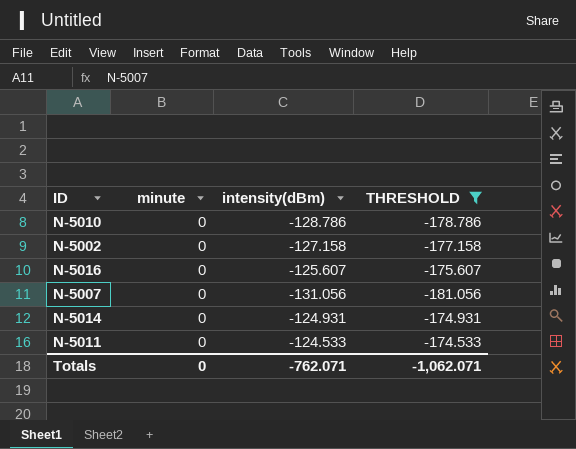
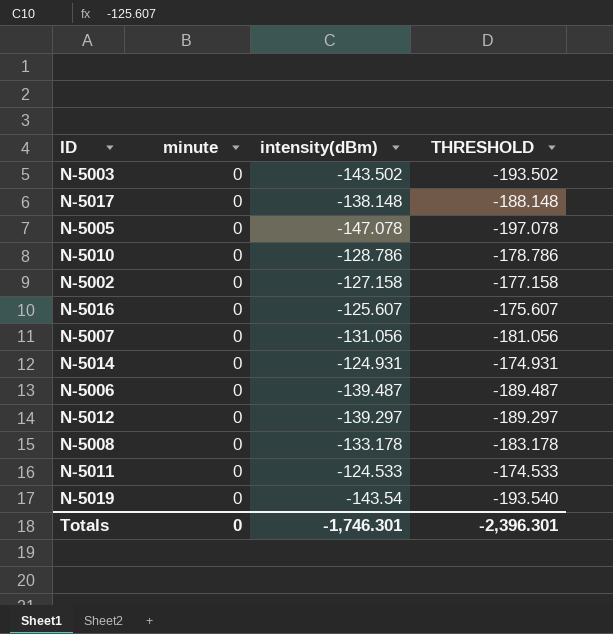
filter: THRESHOLD >= -181.056 -> none
Totals | intensity(dBm): -762.071 -> -1,746.301
Totals | THRESHOLD: -1,062.071 -> -2,396.301

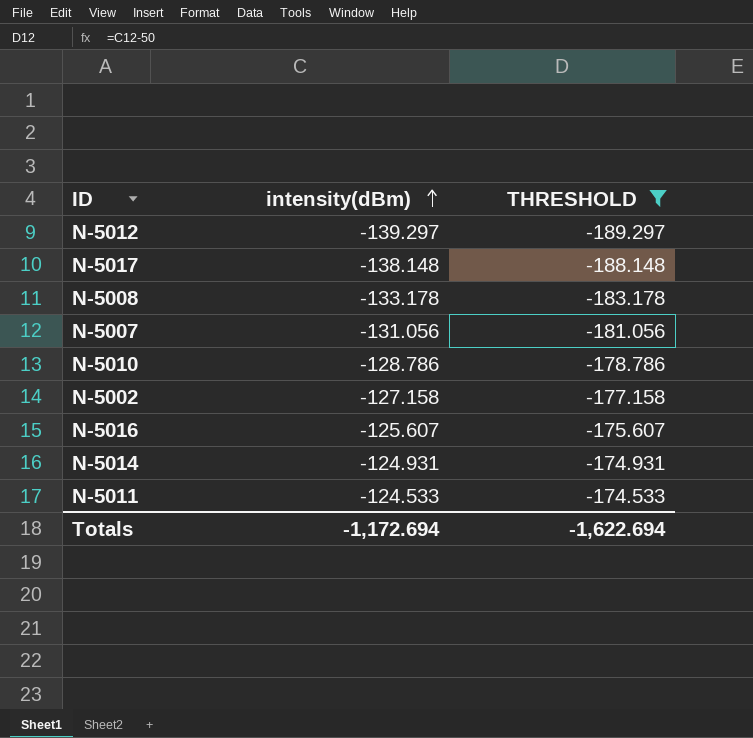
filter: none -> THRESHOLD >= -189.297
row order: none -> intensity(dBm) ascending
column minute | position: 2 -> none
Totals | intensity(dBm): -1,746.301 -> -1,172.694
Totals | THRESHOLD: -2,396.301 -> -1,622.694

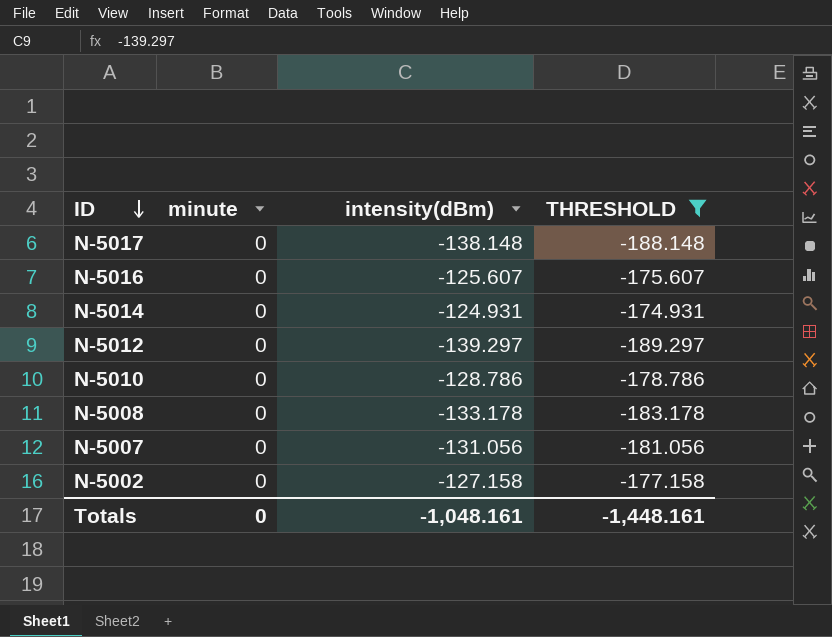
row order: intensity(dBm) ascending -> ID descending
column minute | position: none -> 2
row N-5011: -124.533 | -174.533 -> none
Totals | intensity(dBm): -1,172.694 -> -1,048.161
Totals | THRESHOLD: -1,622.694 -> -1,448.161

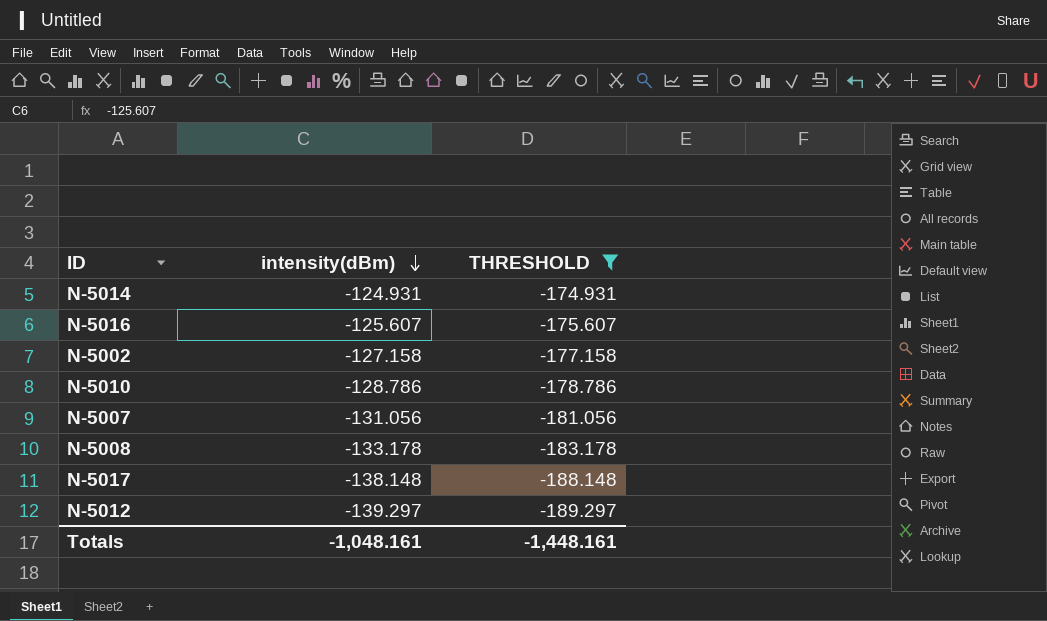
row order: ID descending -> intensity(dBm) descending
column minute | position: 2 -> none

